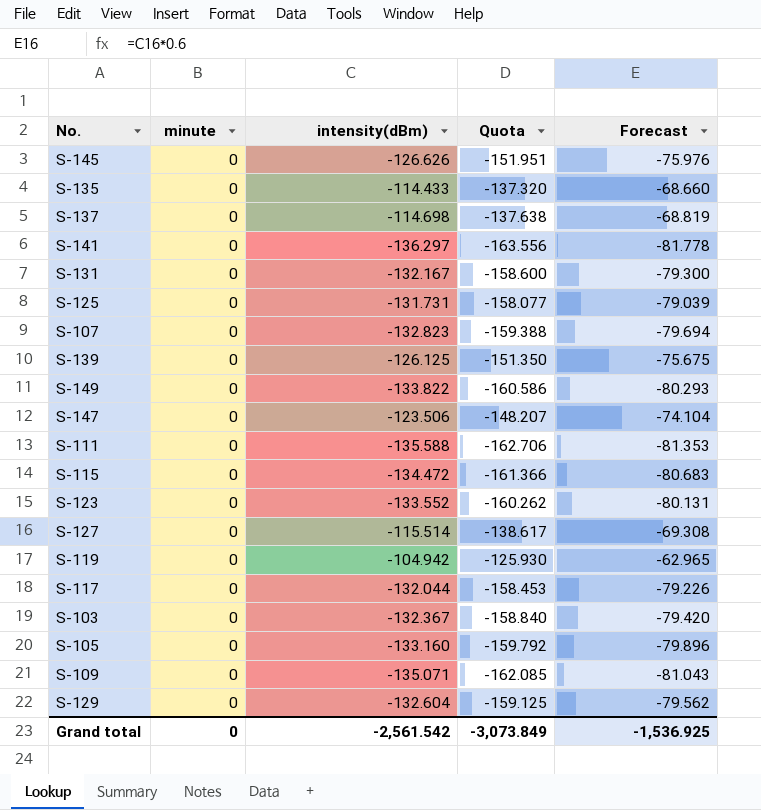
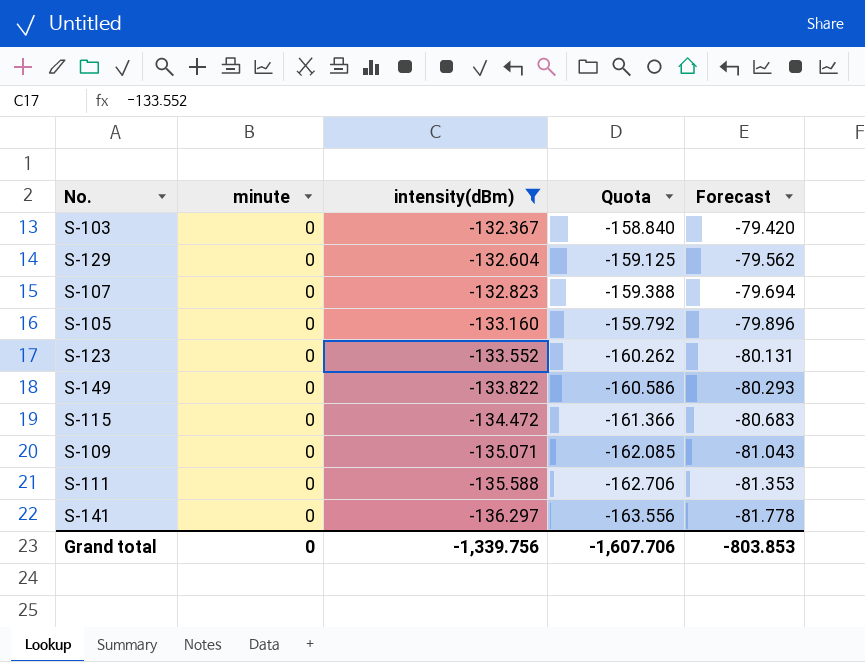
filter: none -> intensity(dBm) <= -132.367
row order: none -> intensity(dBm) descending
Grand total | intensity(dBm): -2,561.542 -> -1,339.756
Grand total | Quota: -3,073.849 -> -1,607.706
Grand total | Forecast: -1,536.925 -> -803.853

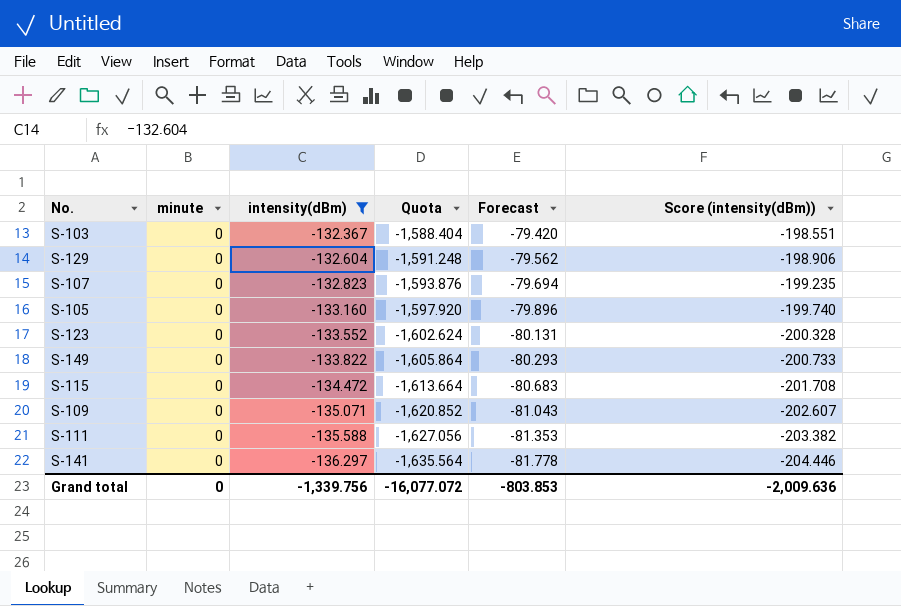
column Quota | formula: [intensity(dBm)] * 1.2 -> [intensity(dBm)] * 12
column Score (intensity(dBm)) | formula: none -> [intensity(dBm)] * 1.5
Grand total | Quota: -1,607.706 -> -16,077.072

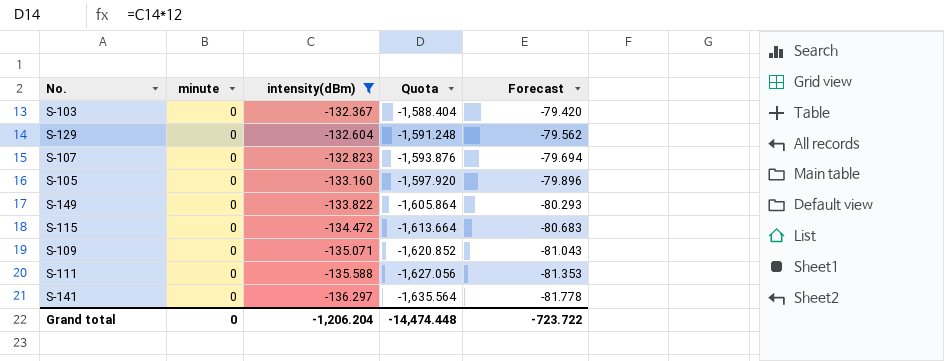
column Score (intensity(dBm)) | formula: [intensity(dBm)] * 1.5 -> none
row S-123: 0 | -133.552 | -1,602.624 | -80.131 | -200.328 -> none
Grand total | intensity(dBm): -1,339.756 -> -1,206.204
Grand total | Quota: -16,077.072 -> -14,474.448
Grand total | Forecast: -803.853 -> -723.722

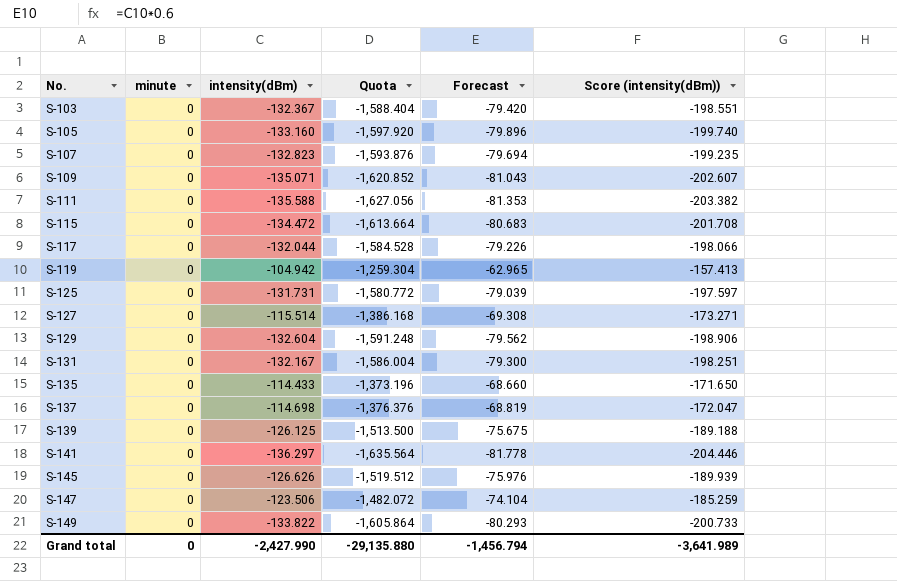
filter: intensity(dBm) <= -132.367 -> none
row order: intensity(dBm) descending -> No. ascending
column Score (intensity(dBm)) | formula: none -> [intensity(dBm)] * 1.5
Grand total | intensity(dBm): -1,206.204 -> -2,427.990
Grand total | Quota: -14,474.448 -> -29,135.880
Grand total | Forecast: -723.722 -> -1,456.794

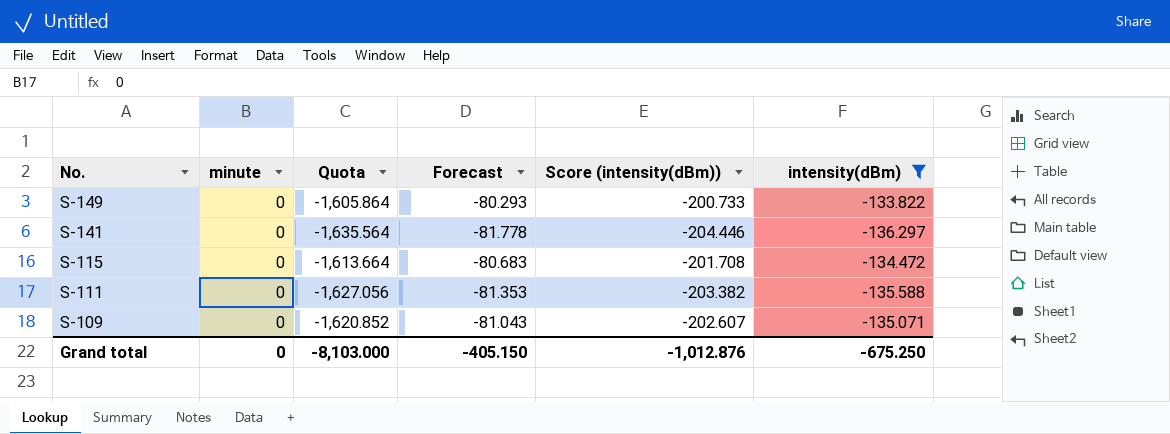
filter: none -> intensity(dBm) <= -133.822
row order: No. ascending -> No. descending
column intensity(dBm) | position: 3 -> 6
Grand total | Quota: -29,135.880 -> -8,103.000
Grand total | Forecast: -1,456.794 -> -405.150
Grand total | Score (intensity(dBm)): -3,641.989 -> -1,012.876
Grand total | intensity(dBm): -2,427.990 -> -675.250

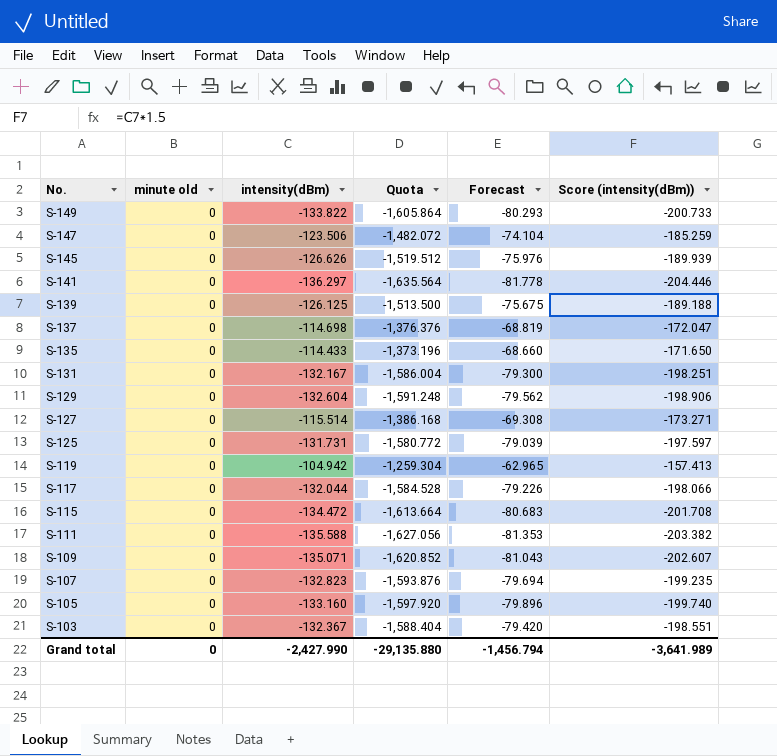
filter: intensity(dBm) <= -133.822 -> none
column name: minute -> minute old
column intensity(dBm) | position: 6 -> 3
Grand total | intensity(dBm): -675.250 -> -2,427.990
Grand total | Quota: -8,103.000 -> -29,135.880
Grand total | Forecast: -405.150 -> -1,456.794
Grand total | Score (intensity(dBm)): -1,012.876 -> -3,641.989

